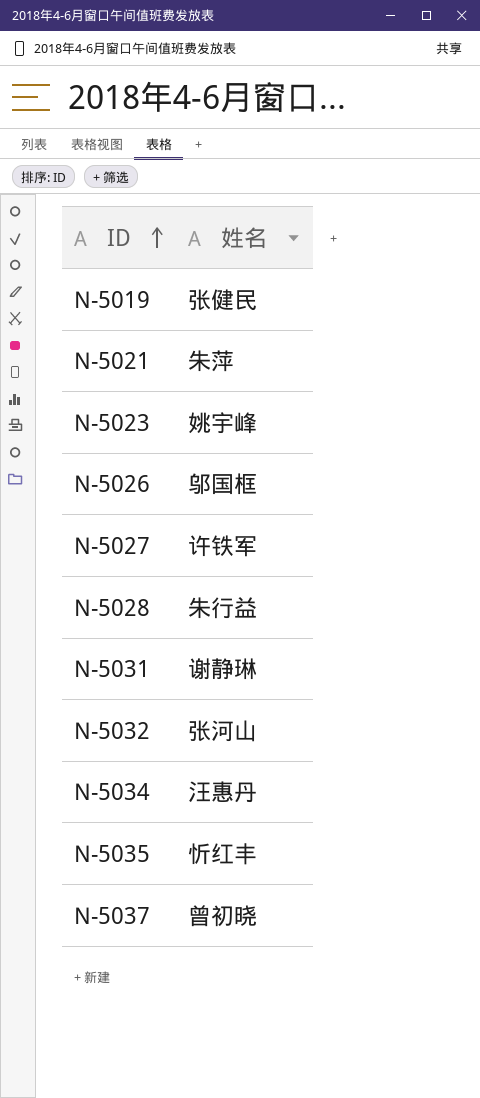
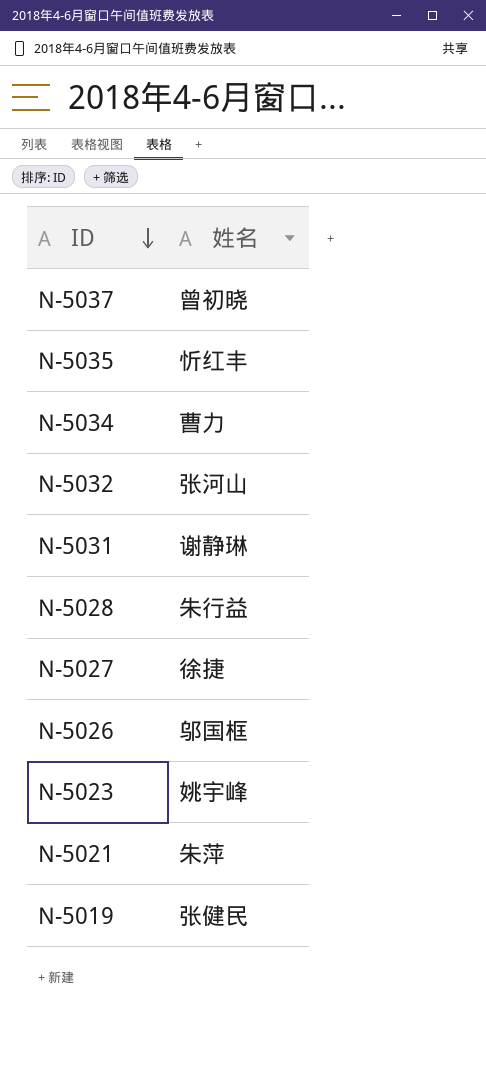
row order: ID ascending -> ID descending
N-5034 | 姓名: 汪惠丹 -> 曹力
N-5027 | 姓名: 许铁军 -> 徐捷

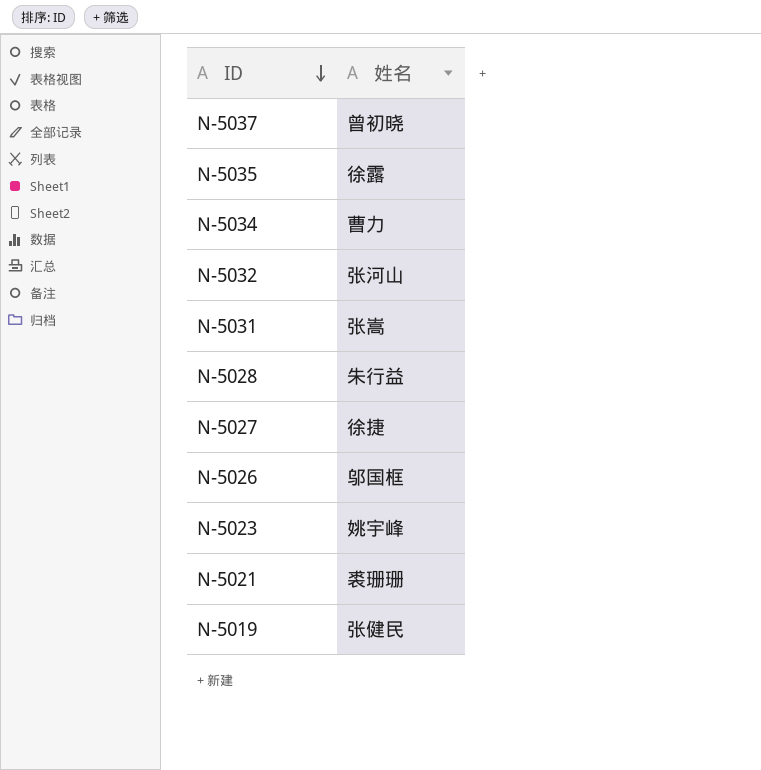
N-5035 | 姓名: 忻红丰 -> 徐露
N-5031 | 姓名: 谢静琳 -> 张嵩
N-5021 | 姓名: 朱萍 -> 裘珊珊

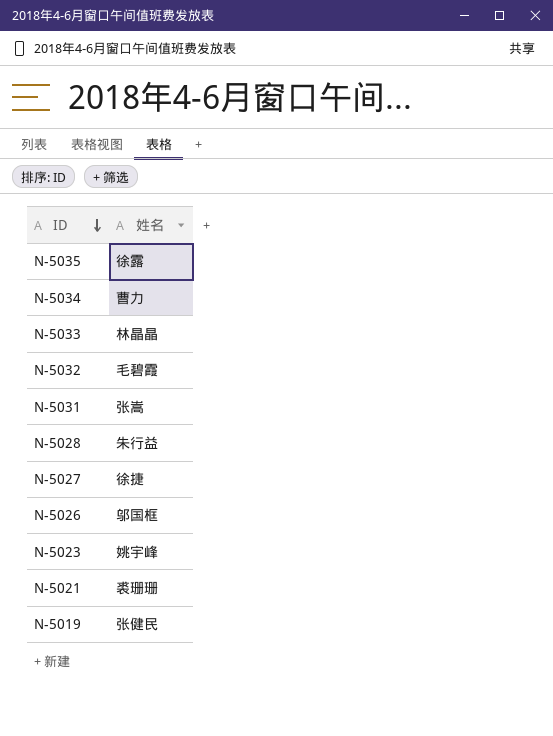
row N-5037: 曾初晓 -> none
row N-5033: none -> 林晶晶
N-5032 | 姓名: 张河山 -> 毛碧霞

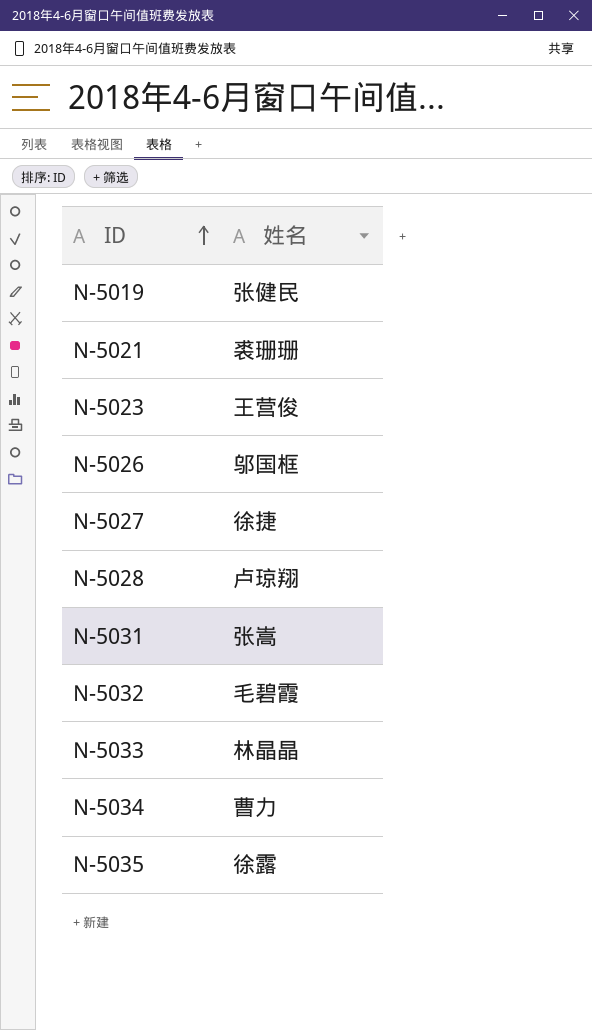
row order: ID descending -> ID ascending
N-5023 | 姓名: 姚宇峰 -> 王营俊
N-5028 | 姓名: 朱行益 -> 卢琼翔

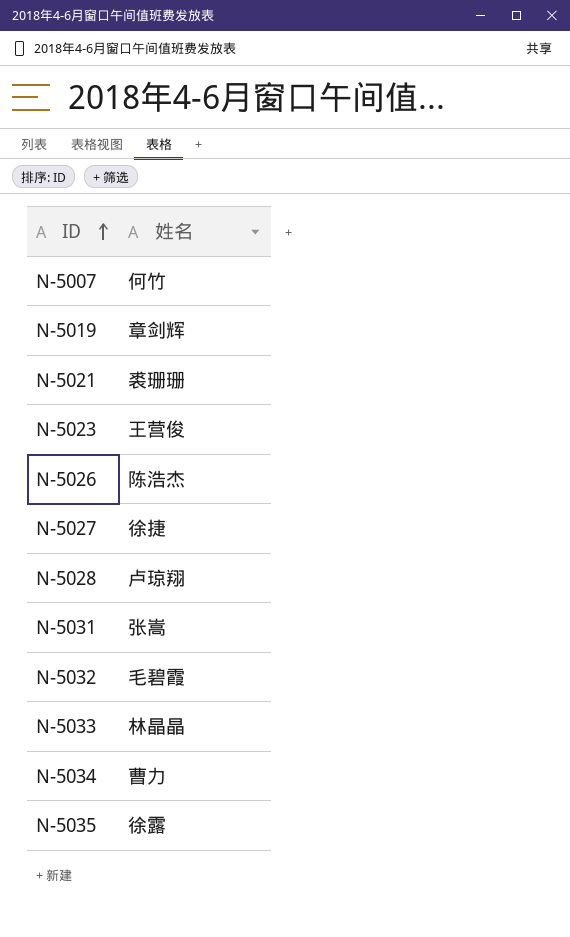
row N-5007: none -> 何竹
N-5019 | 姓名: 张健民 -> 章剑辉
N-5026 | 姓名: 邬国框 -> 陈浩杰

